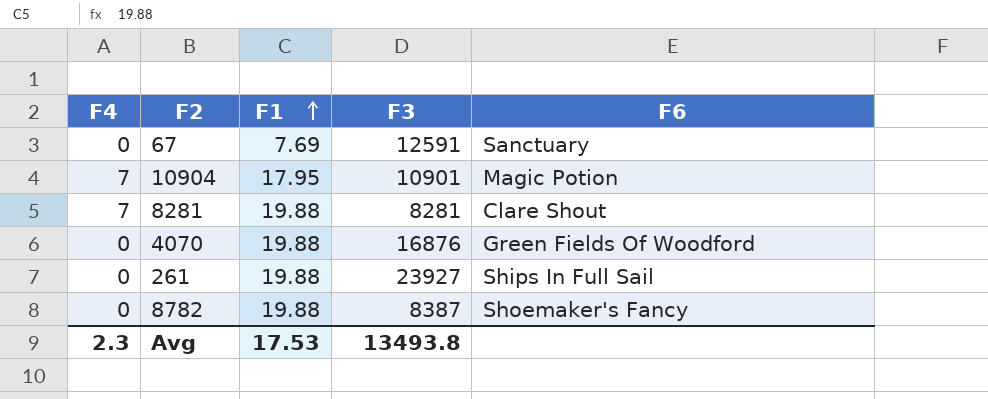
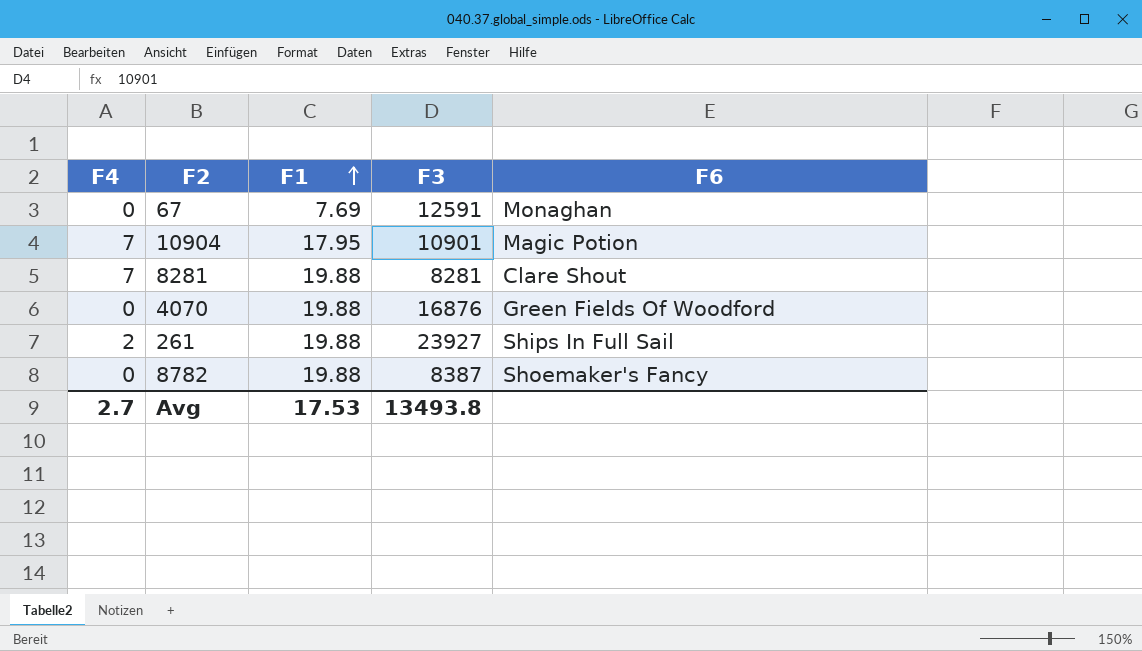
67 | F6: Sanctuary -> Monaghan
261 | F4: 0 -> 2
Avg | F4: 2.3 -> 2.7

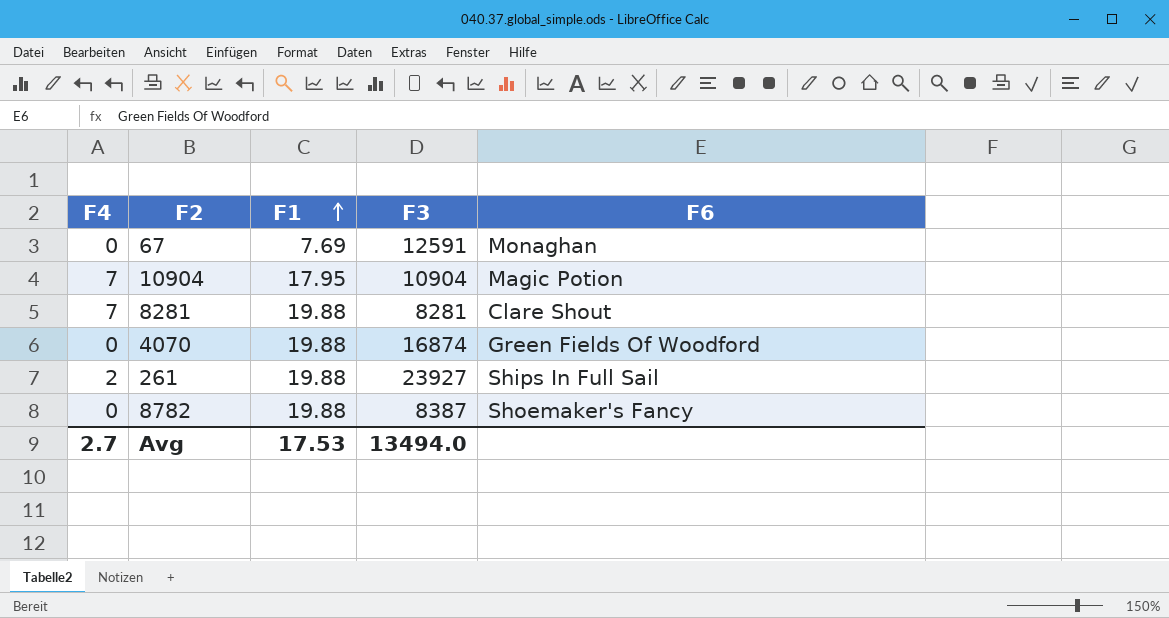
10904 | F3: 10901 -> 10904
4070 | F3: 16876 -> 16874
Avg | F3: 13493.8 -> 13494.0

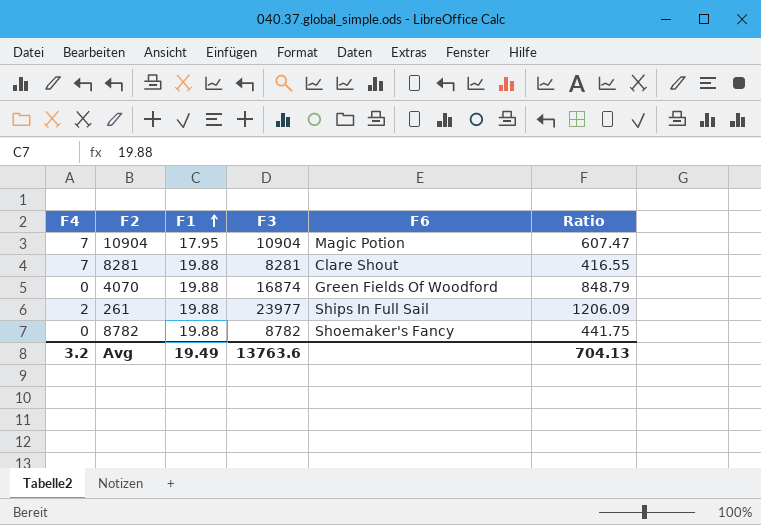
column Ratio | formula: none -> [F3] / [F1]
row 67: 0 | 7.69 | 12591 | Monaghan -> none
261 | F3: 23927 -> 23977
8782 | F3: 8387 -> 8782
Avg | F4: 2.7 -> 3.2
Avg | F1: 17.53 -> 19.49
Avg | F3: 13494.0 -> 13763.6

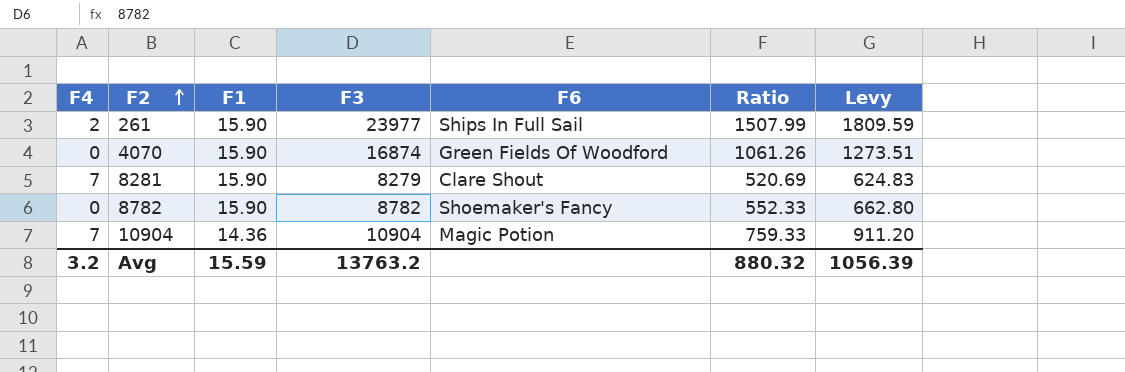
row order: F1 ascending -> F2 ascending
column Levy | formula: none -> [Ratio] * 1.2
261 | F1: 19.88 -> 15.90
261 | Ratio: 1206.09 -> 1507.99
4070 | F1: 19.88 -> 15.90
4070 | Ratio: 848.79 -> 1061.26
8281 | F1: 19.88 -> 15.90
8281 | F3: 8281 -> 8279
8281 | Ratio: 416.55 -> 520.69
8782 | F1: 19.88 -> 15.90
8782 | Ratio: 441.75 -> 552.33
10904 | F1: 17.95 -> 14.36
10904 | Ratio: 607.47 -> 759.33
Avg | F1: 19.49 -> 15.59
Avg | F3: 13763.6 -> 13763.2
Avg | Ratio: 704.13 -> 880.32

